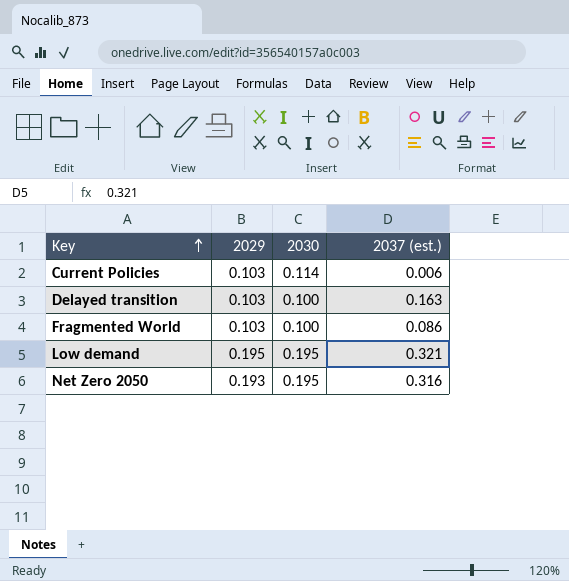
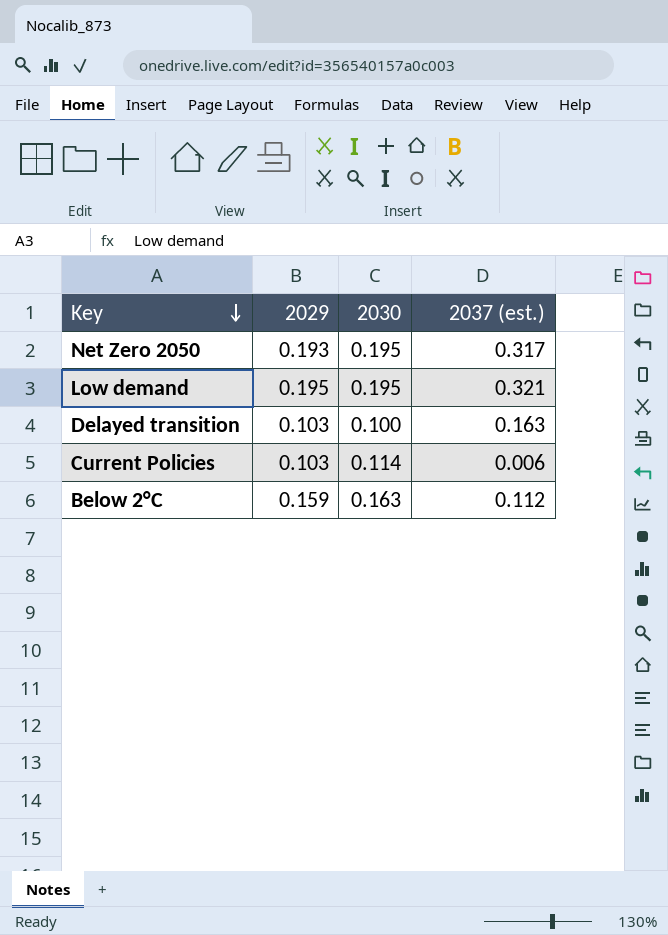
row order: Key ascending -> Key descending
row Fragmented World: 0.103 | 0.100 | 0.086 -> none
Net Zero 2050 | 2037 (est.): 0.316 -> 0.317
row Below 2°C: none -> 0.159 | 0.163 | 0.112

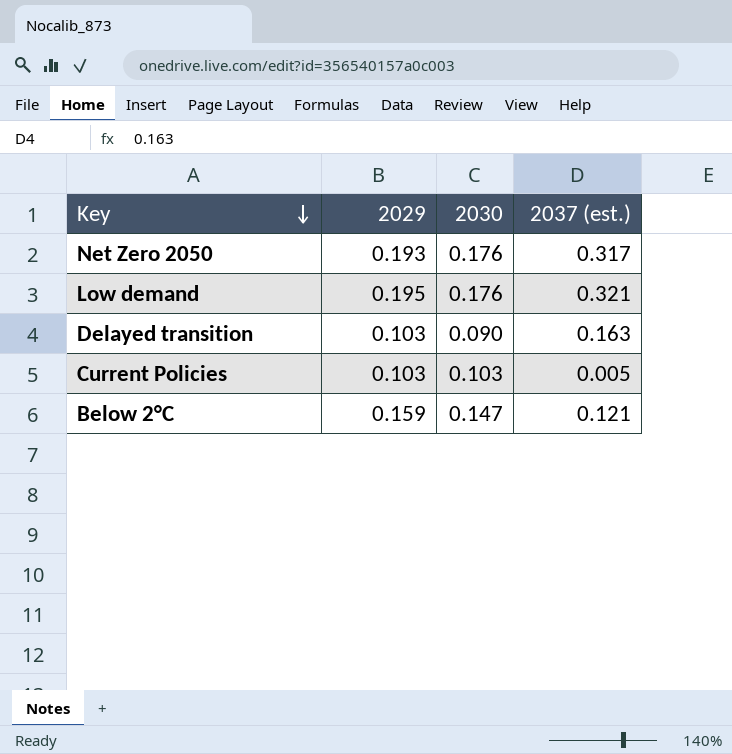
Net Zero 2050 | 2030: 0.195 -> 0.176
Low demand | 2030: 0.195 -> 0.176
Delayed transition | 2030: 0.100 -> 0.090
Current Policies | 2030: 0.114 -> 0.103
Current Policies | 2037 (est.): 0.006 -> 0.005
Below 2°C | 2030: 0.163 -> 0.147
Below 2°C | 2037 (est.): 0.112 -> 0.121

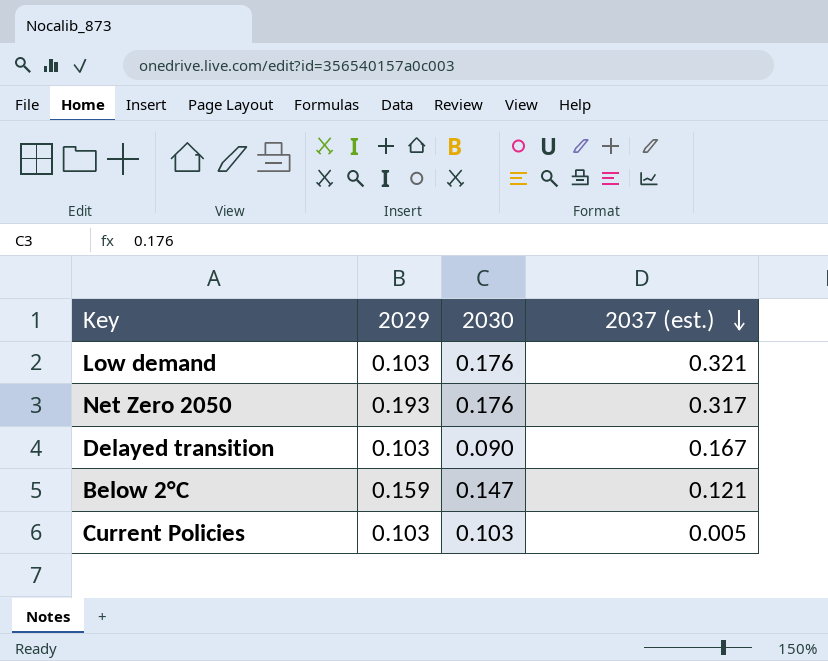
row order: Key descending -> 2037 (est.) descending
Low demand | 2029: 0.195 -> 0.103
Delayed transition | 2037 (est.): 0.163 -> 0.167

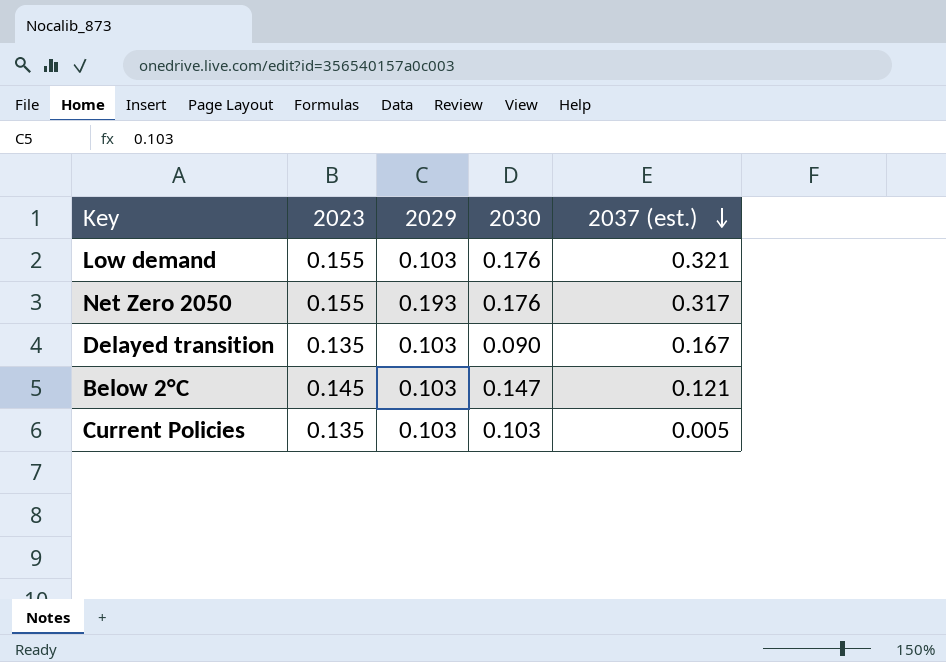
column 2023 | position: none -> 2
Below 2°C | 2029: 0.159 -> 0.103

